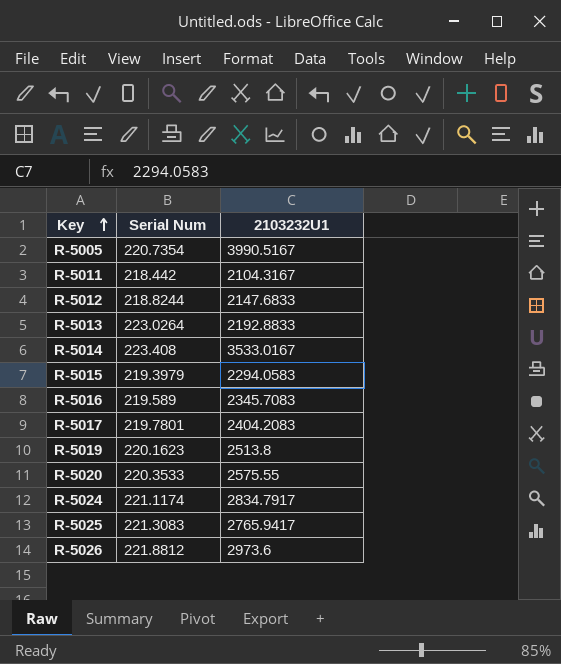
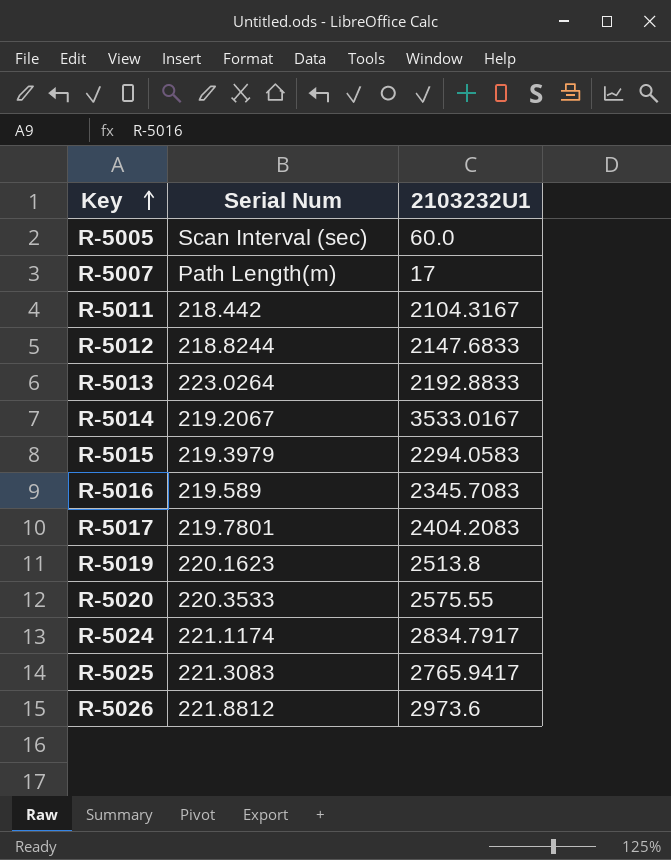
R-5005 | Serial Num: 220.7354 -> Scan Interval (sec)
R-5005 | 2103232U1: 3990.5167 -> 60.0
row R-5007: none -> Path Length(m) | 17
R-5014 | Serial Num: 223.408 -> 219.2067

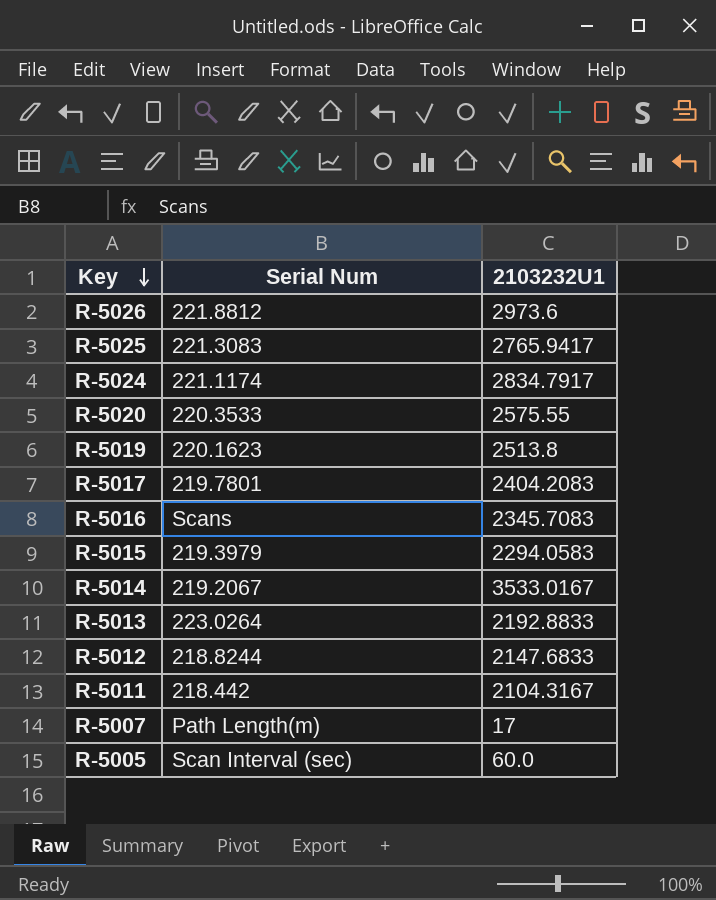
row order: Key ascending -> Key descending
R-5016 | Serial Num: 219.589 -> Scans

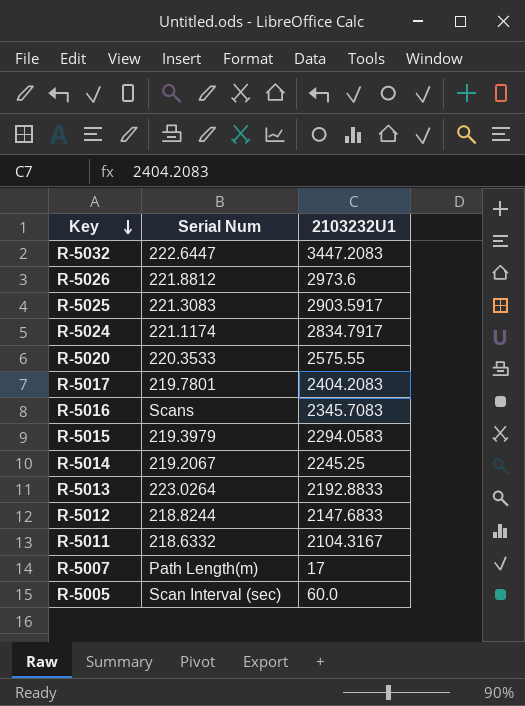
row R-5019: 220.1623 | 2513.8 -> none
row R-5032: none -> 222.6447 | 3447.2083
R-5025 | 2103232U1: 2765.9417 -> 2903.5917
R-5014 | 2103232U1: 3533.0167 -> 2245.25
R-5011 | Serial Num: 218.442 -> 218.6332

